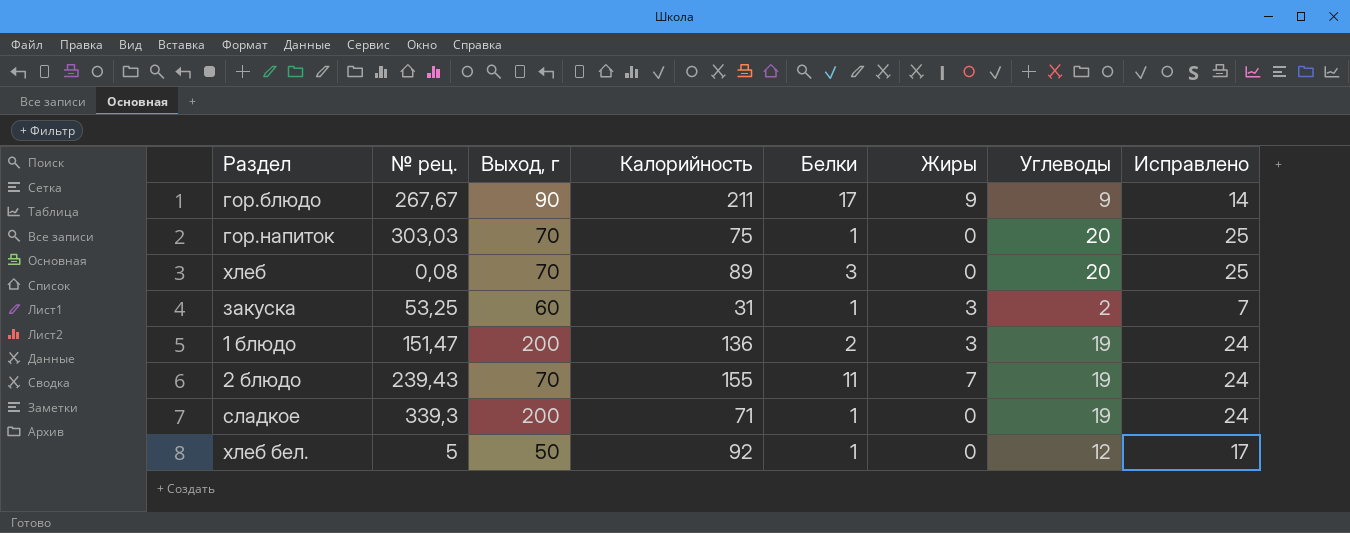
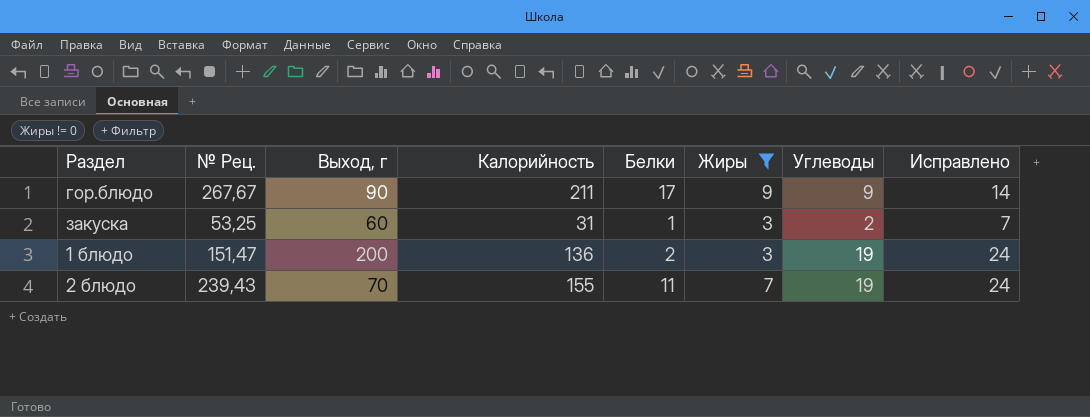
filter: none -> Жиры != 0
column name: № рец. -> № Рец.

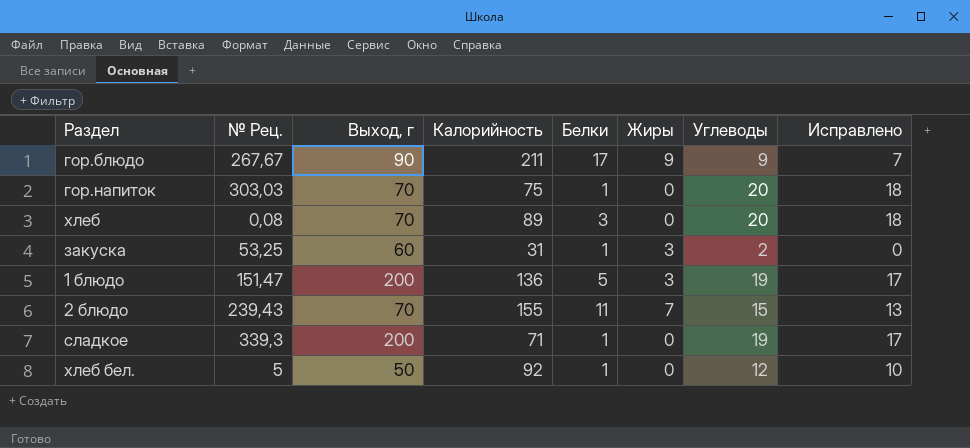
filter: Жиры != 0 -> none
column Исправлено | formula: [Углеводы] + 5 -> [Углеводы] - 2
1 блюдо | Белки: 2 -> 5
2 блюдо | Углеводы: 19 -> 15

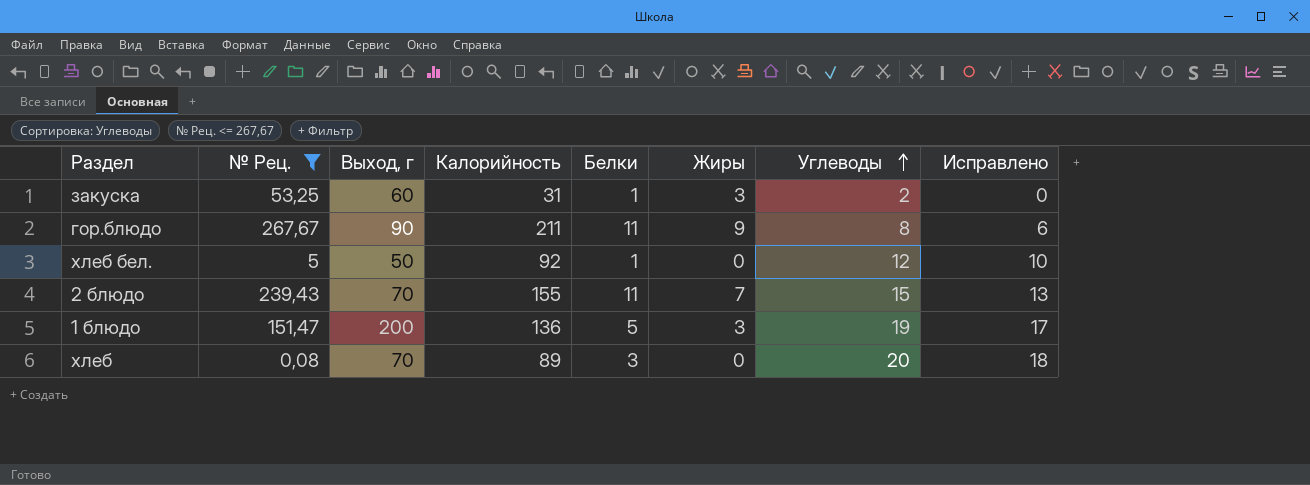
filter: none -> № Рец. <= 267,67
row order: none -> Углеводы ascending
гор.блюдо | Белки: 17 -> 11
гор.блюдо | Углеводы: 9 -> 8
гор.блюдо | Исправлено: 7 -> 6

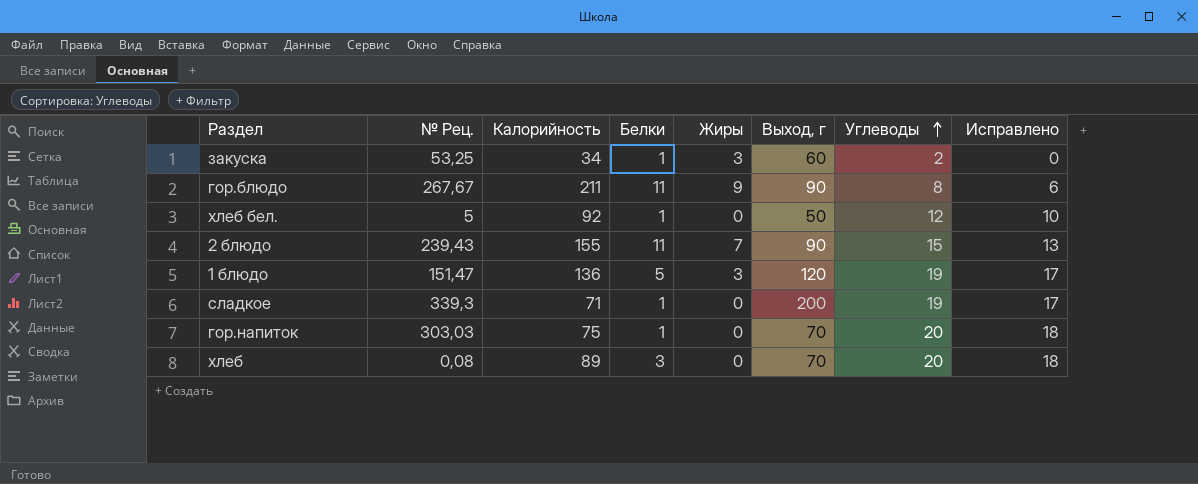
filter: № Рец. <= 267,67 -> none
column Выход, г | position: 3 -> 6
закуска | Калорийность: 31 -> 34
2 блюдо | Выход, г: 70 -> 90
1 блюдо | Выход, г: 200 -> 120

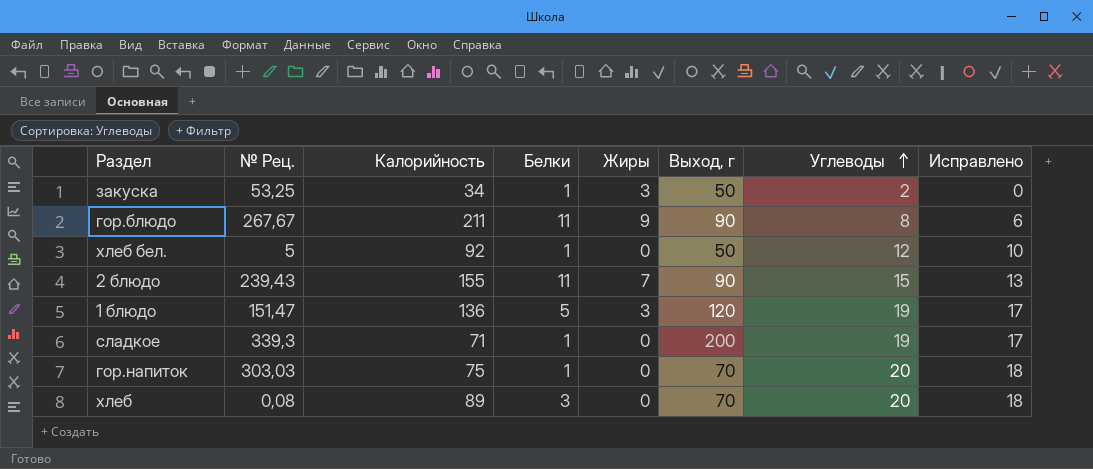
закуска | Выход, г: 60 -> 50

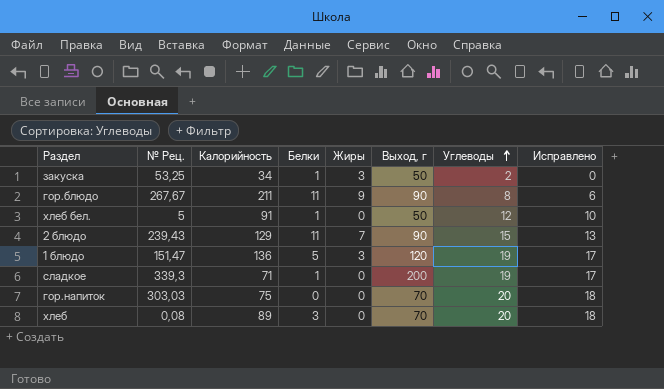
хлеб бел. | Калорийность: 92 -> 91
2 блюдо | Калорийность: 155 -> 129
гор.напиток | Белки: 1 -> 0

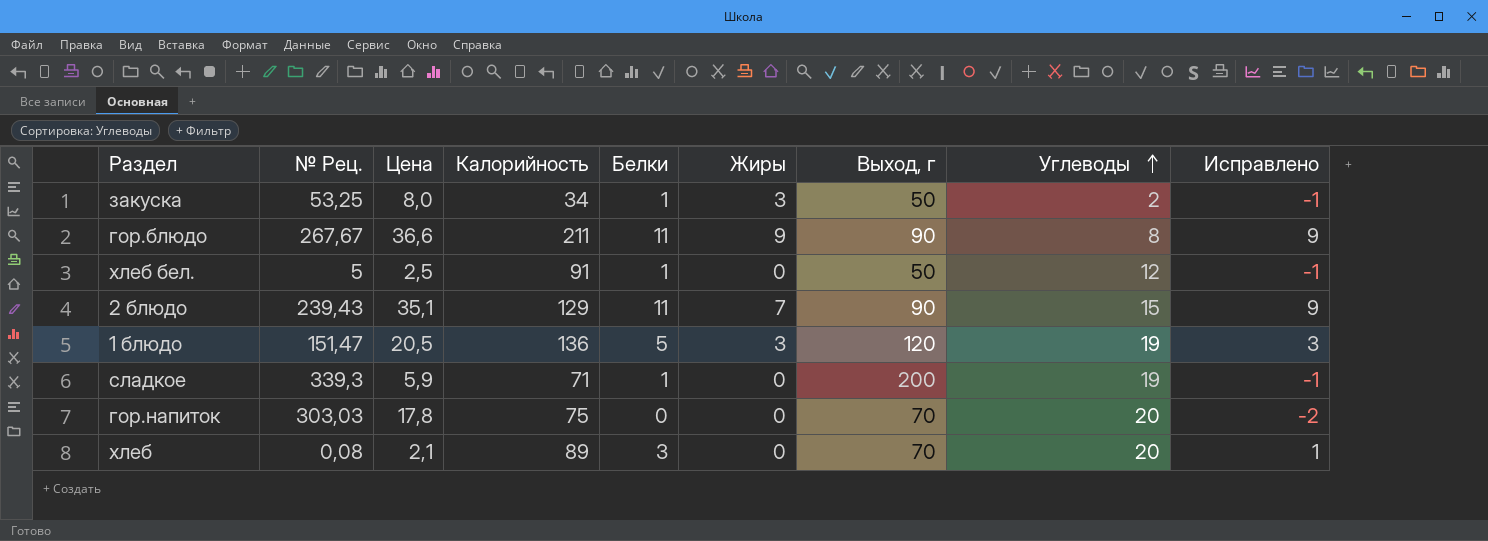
column Цена | position: none -> 3
column Исправлено | formula: [Углеводы] - 2 -> [Белки] - 2

